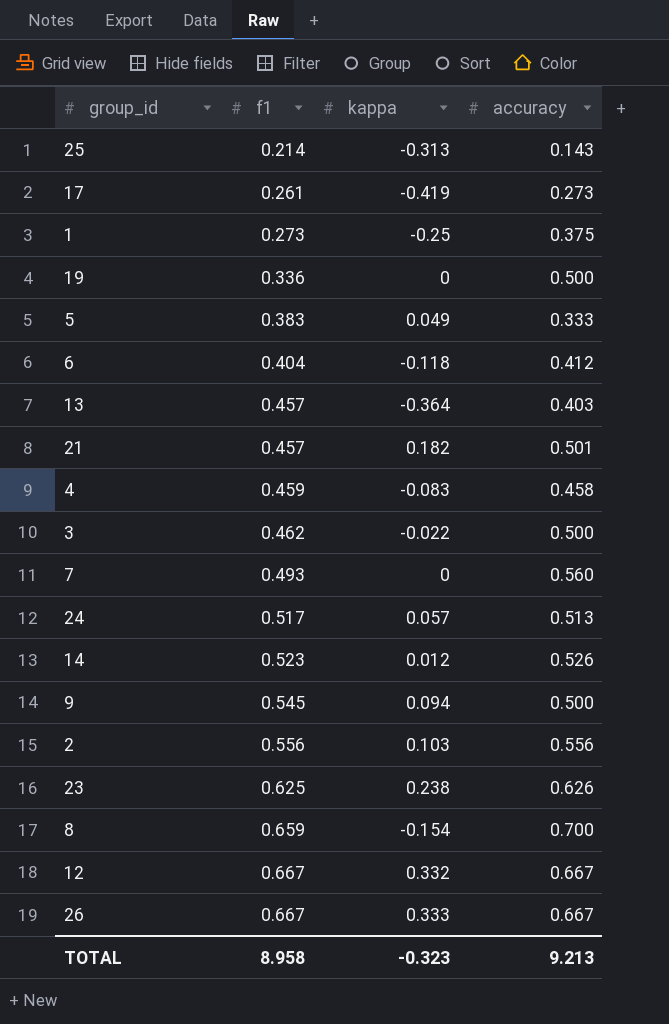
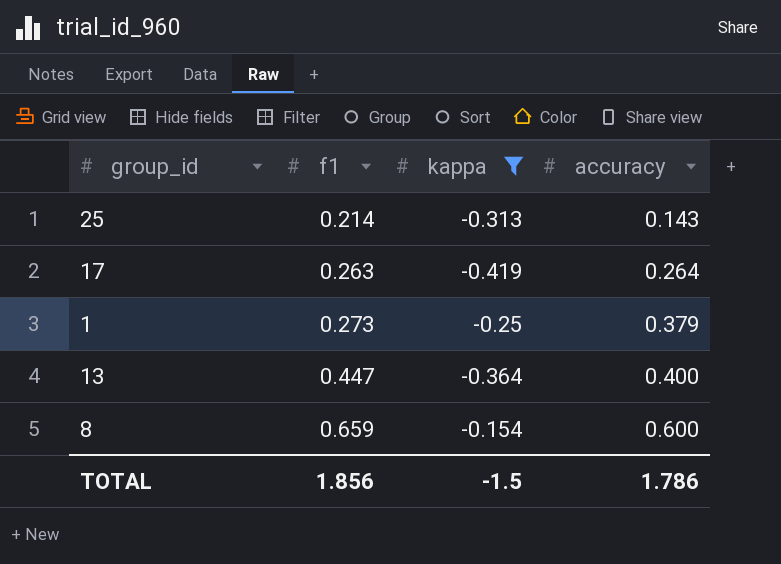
filter: none -> kappa <= -0.154
17 | f1: 0.261 -> 0.263
17 | accuracy: 0.273 -> 0.264
1 | accuracy: 0.375 -> 0.379
13 | f1: 0.457 -> 0.447
13 | accuracy: 0.403 -> 0.400
8 | accuracy: 0.700 -> 0.600
TOTAL | f1: 8.958 -> 1.856
TOTAL | kappa: -0.323 -> -1.5
TOTAL | accuracy: 9.213 -> 1.786

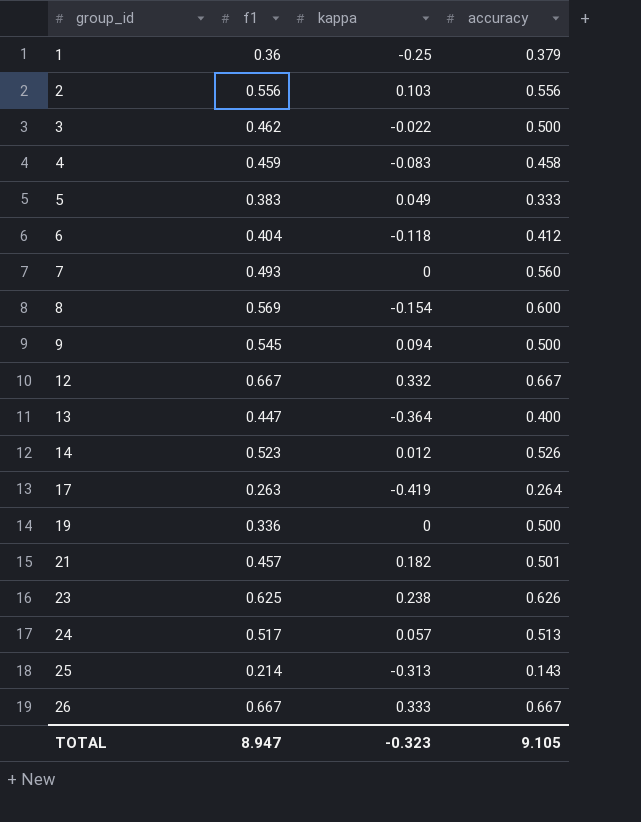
filter: kappa <= -0.154 -> none
row order: f1 ascending -> group_id ascending
1 | f1: 0.273 -> 0.36
8 | f1: 0.659 -> 0.569
TOTAL | f1: 1.856 -> 8.947
TOTAL | kappa: -1.5 -> -0.323
TOTAL | accuracy: 1.786 -> 9.105

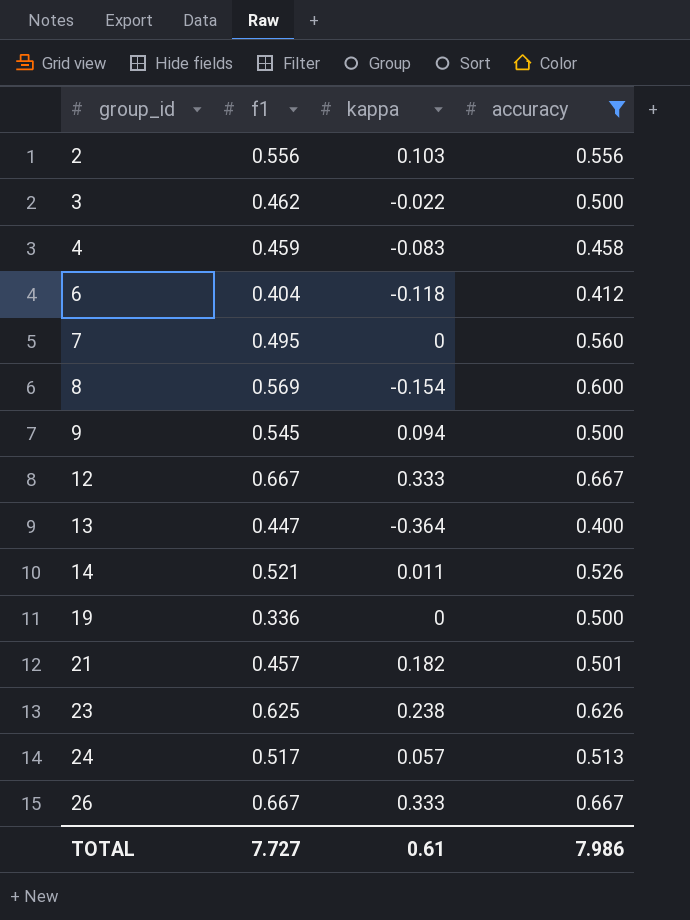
filter: none -> accuracy >= 0.400
7 | f1: 0.493 -> 0.495
12 | kappa: 0.332 -> 0.333
14 | f1: 0.523 -> 0.521
14 | kappa: 0.012 -> 0.011
TOTAL | f1: 8.947 -> 7.727
TOTAL | kappa: -0.323 -> 0.61
TOTAL | accuracy: 9.105 -> 7.986

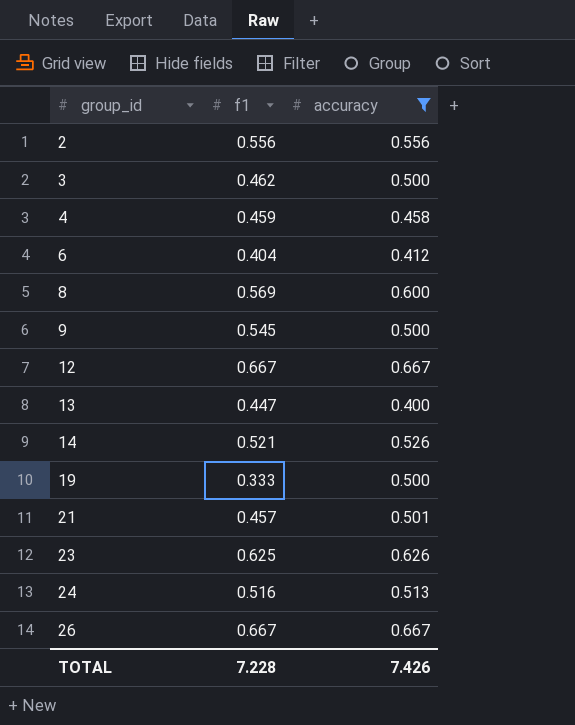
column kappa | position: 3 -> none
row 7: 0.495 | 0 | 0.560 -> none
19 | f1: 0.336 -> 0.333
24 | f1: 0.517 -> 0.516
TOTAL | f1: 7.727 -> 7.228
TOTAL | accuracy: 7.986 -> 7.426

